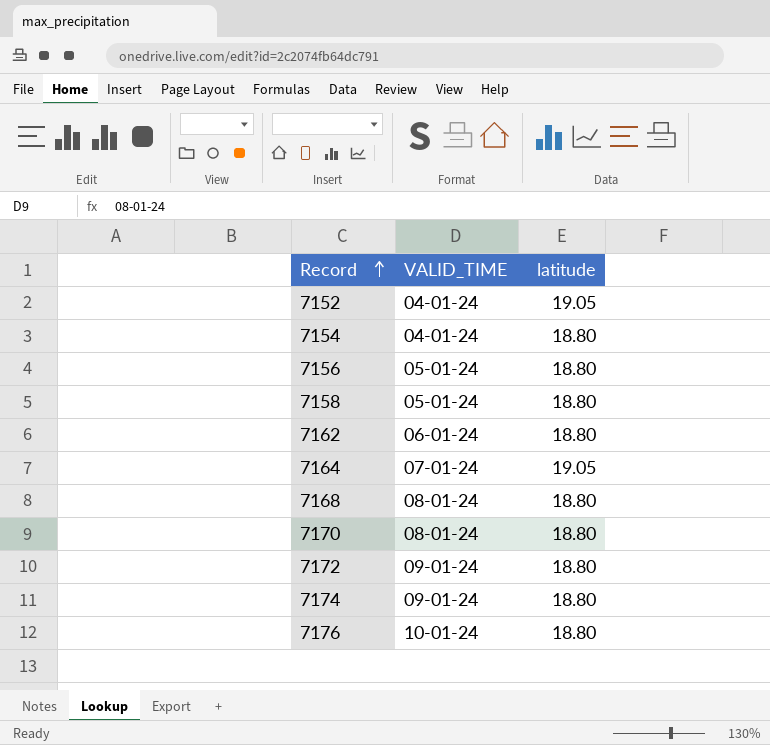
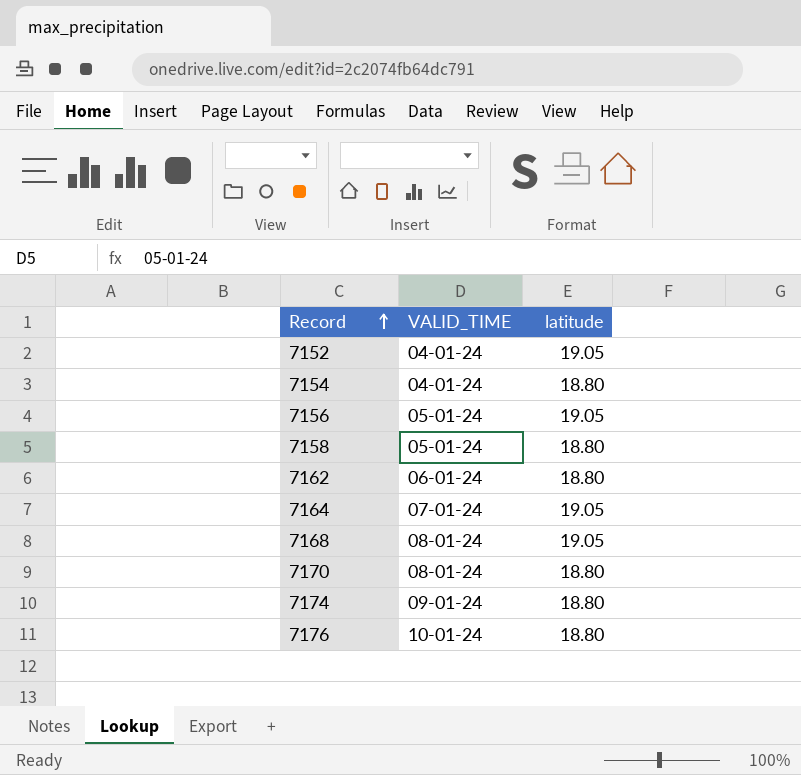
row 7172: 09-01-24 | 18.80 -> none
7156 | latitude: 18.80 -> 19.05
7168 | latitude: 18.80 -> 19.05

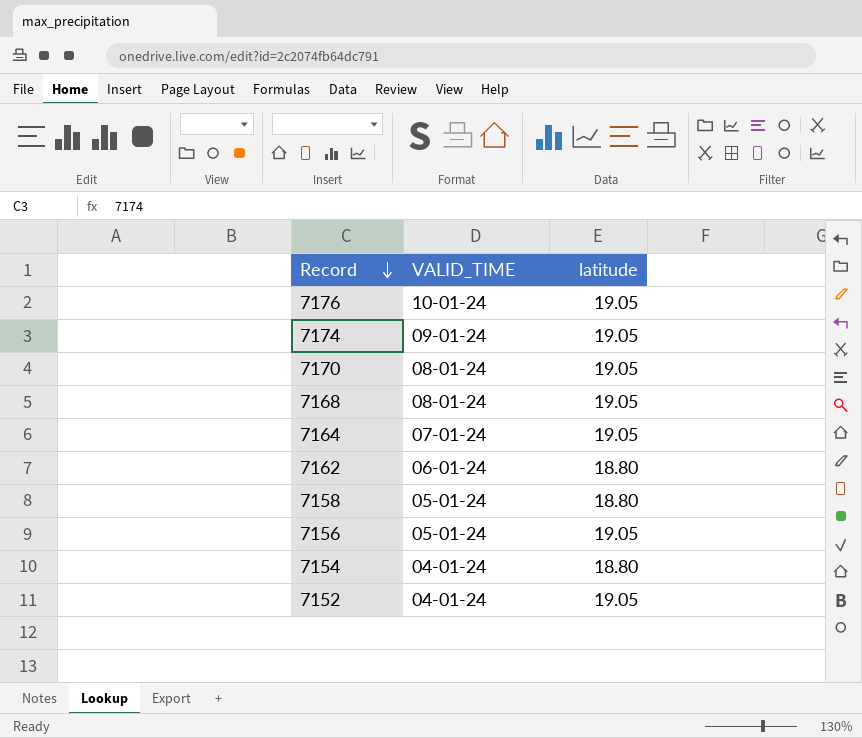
row order: Record ascending -> Record descending
7176 | latitude: 18.80 -> 19.05
7174 | latitude: 18.80 -> 19.05
7170 | latitude: 18.80 -> 19.05

